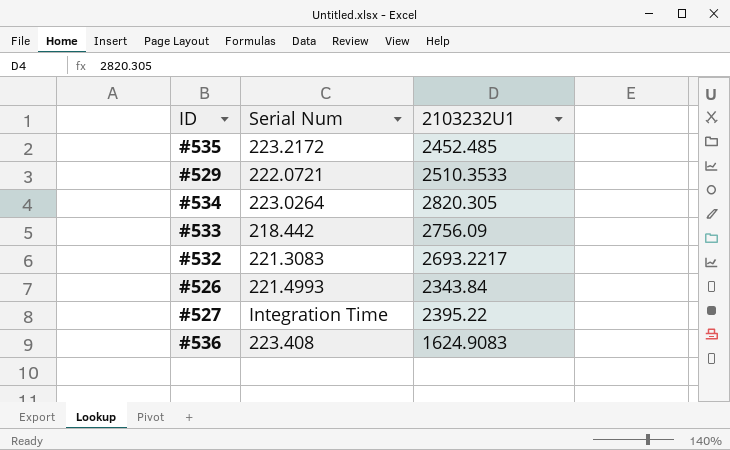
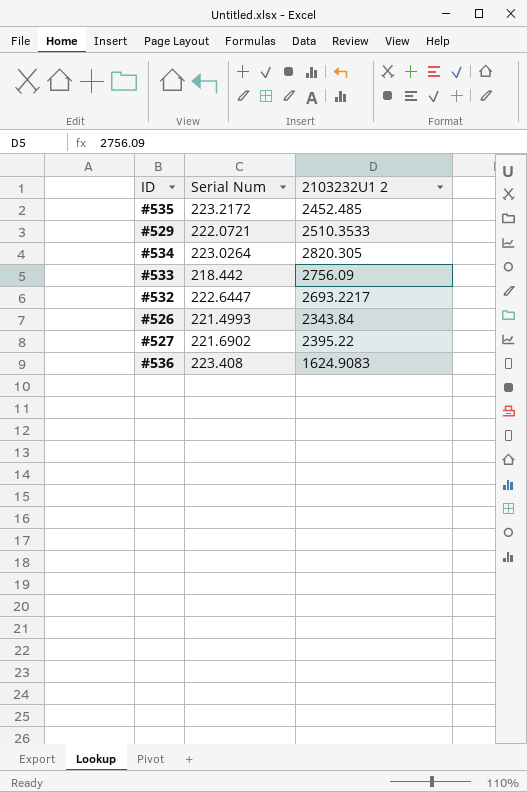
column name: 2103232U1 -> 2103232U1 2
#532 | Serial Num: 221.3083 -> 222.6447
#527 | Serial Num: Integration Time -> 221.6902

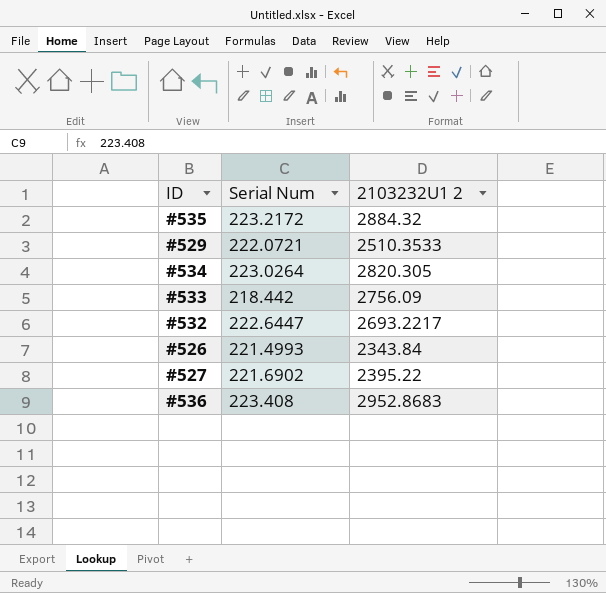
#535 | 2103232U1 2: 2452.485 -> 2884.32
#536 | 2103232U1 2: 1624.9083 -> 2952.8683

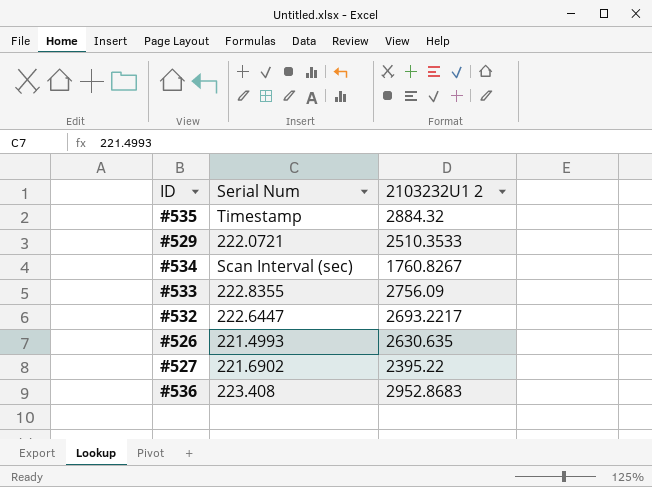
#535 | Serial Num: 223.2172 -> Timestamp
#534 | Serial Num: 223.0264 -> Scan Interval (sec)
#534 | 2103232U1 2: 2820.305 -> 1760.8267
#533 | Serial Num: 218.442 -> 222.8355
#526 | 2103232U1 2: 2343.84 -> 2630.635

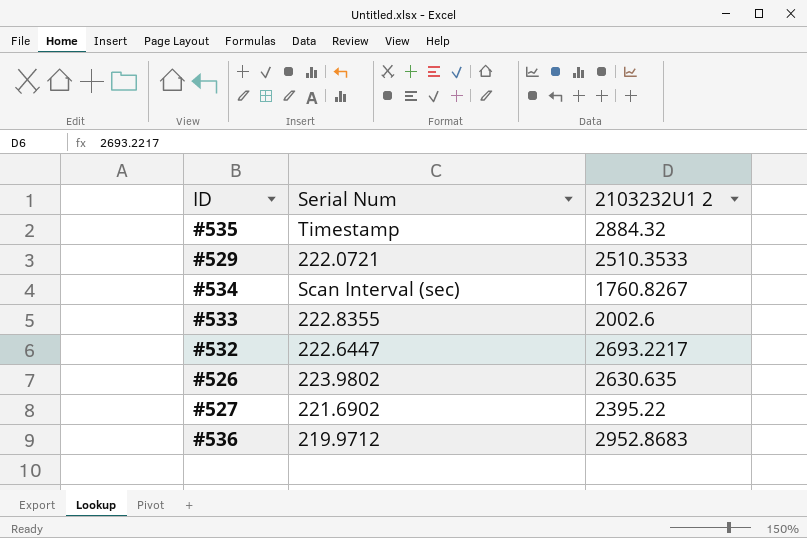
#533 | 2103232U1 2: 2756.09 -> 2002.6
#526 | Serial Num: 221.4993 -> 223.9802
#536 | Serial Num: 223.408 -> 219.9712

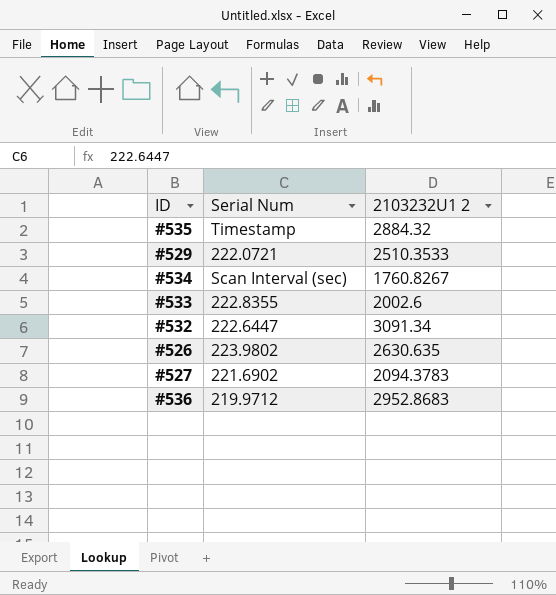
#532 | 2103232U1 2: 2693.2217 -> 3091.34
#527 | 2103232U1 2: 2395.22 -> 2094.3783

